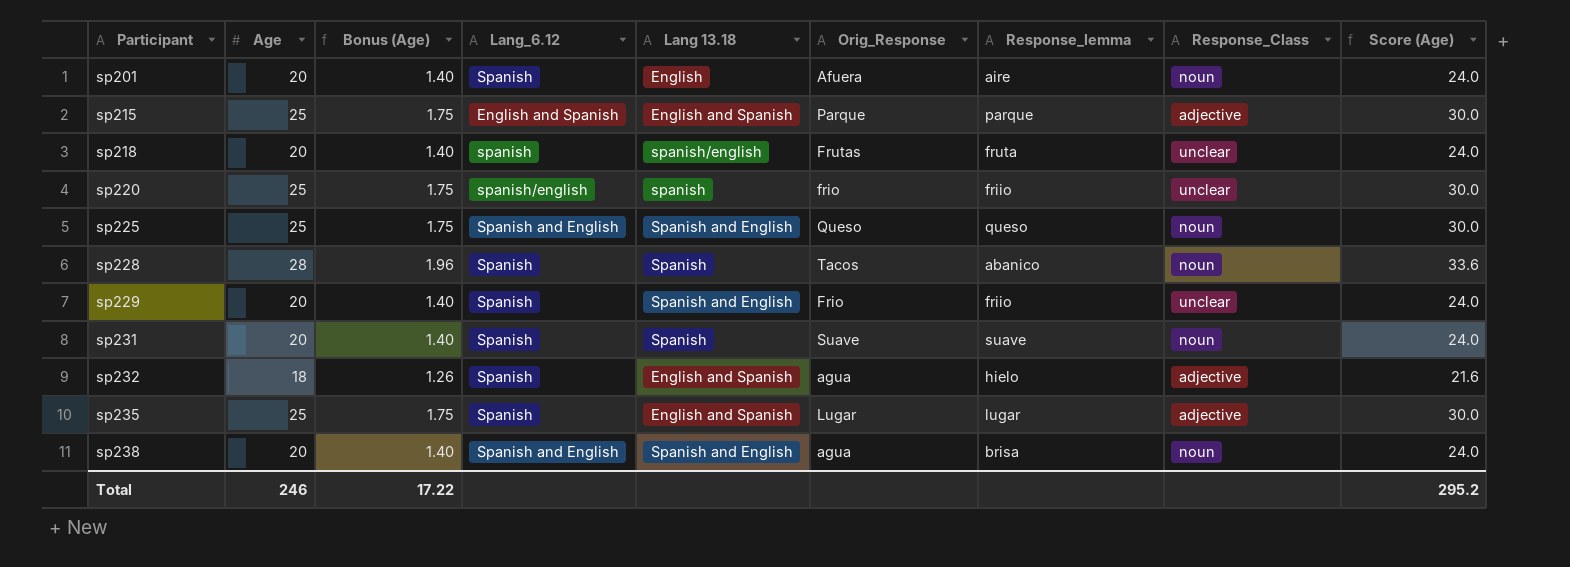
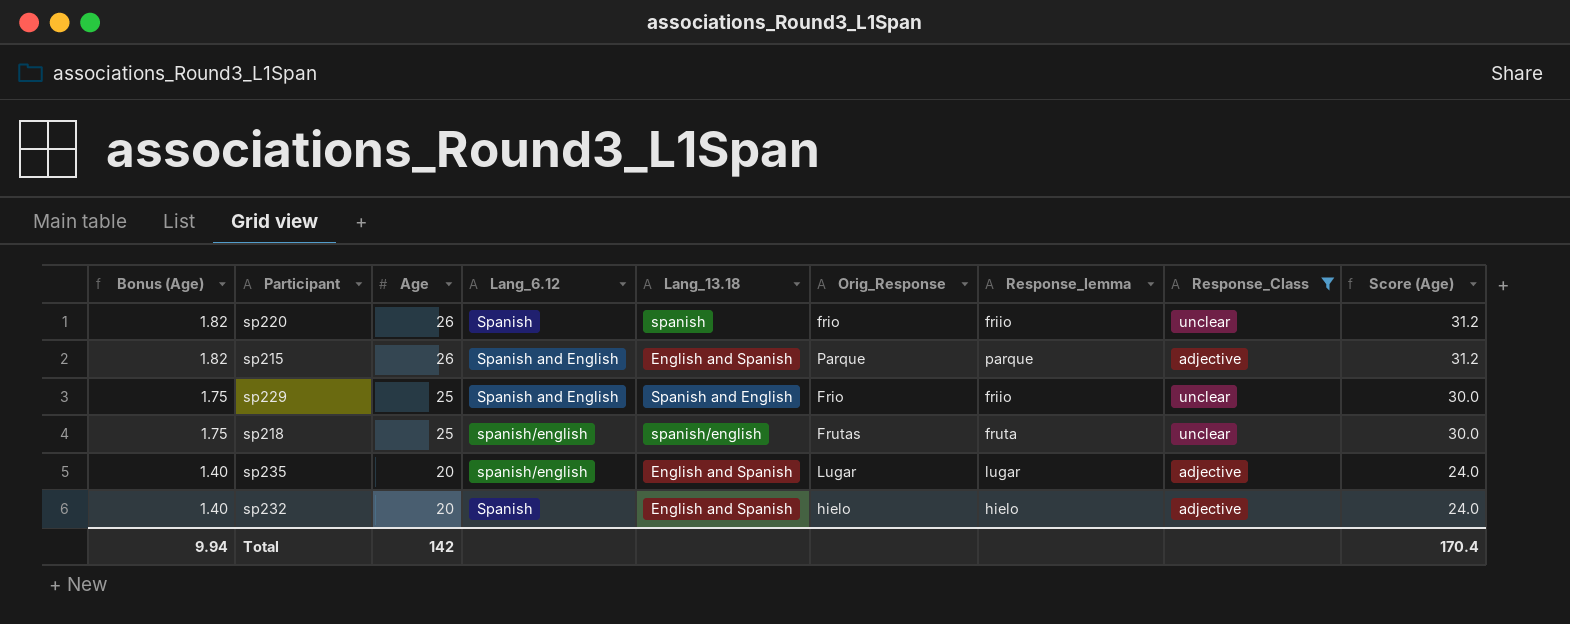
filter: none -> Response_Class != noun
row order: Participant ascending -> Bonus (Age) descending
column Bonus (Age) | position: 3 -> 1
column name: Lang 13.18 -> Lang_13.18
sp220 | Bonus (Age): 1.75 -> 1.82
sp220 | Age: 25 -> 26
sp220 | Lang_6.12: spanish/english -> Spanish
sp220 | Score (Age): 30.0 -> 31.2
sp215 | Bonus (Age): 1.75 -> 1.82
sp215 | Age: 25 -> 26
sp215 | Lang_6.12: English and Spanish -> Spanish and English
sp215 | Score (Age): 30.0 -> 31.2
sp229 | Bonus (Age): 1.40 -> 1.75
sp229 | Age: 20 -> 25
sp229 | Lang_6.12: Spanish -> Spanish and English
sp229 | Score (Age): 24.0 -> 30.0
sp218 | Bonus (Age): 1.40 -> 1.75
sp218 | Age: 20 -> 25
sp218 | Lang_6.12: spanish -> spanish/english
sp218 | Score (Age): 24.0 -> 30.0
sp235 | Bonus (Age): 1.75 -> 1.40
sp235 | Age: 25 -> 20
sp235 | Lang_6.12: Spanish -> spanish/english
sp235 | Score (Age): 30.0 -> 24.0
sp232 | Bonus (Age): 1.26 -> 1.40
sp232 | Age: 18 -> 20
sp232 | Orig_Response: agua -> hielo
sp232 | Score (Age): 21.6 -> 24.0
Total | Bonus (Age): 17.22 -> 9.94
Total | Age: 246 -> 142
Total | Score (Age): 295.2 -> 170.4

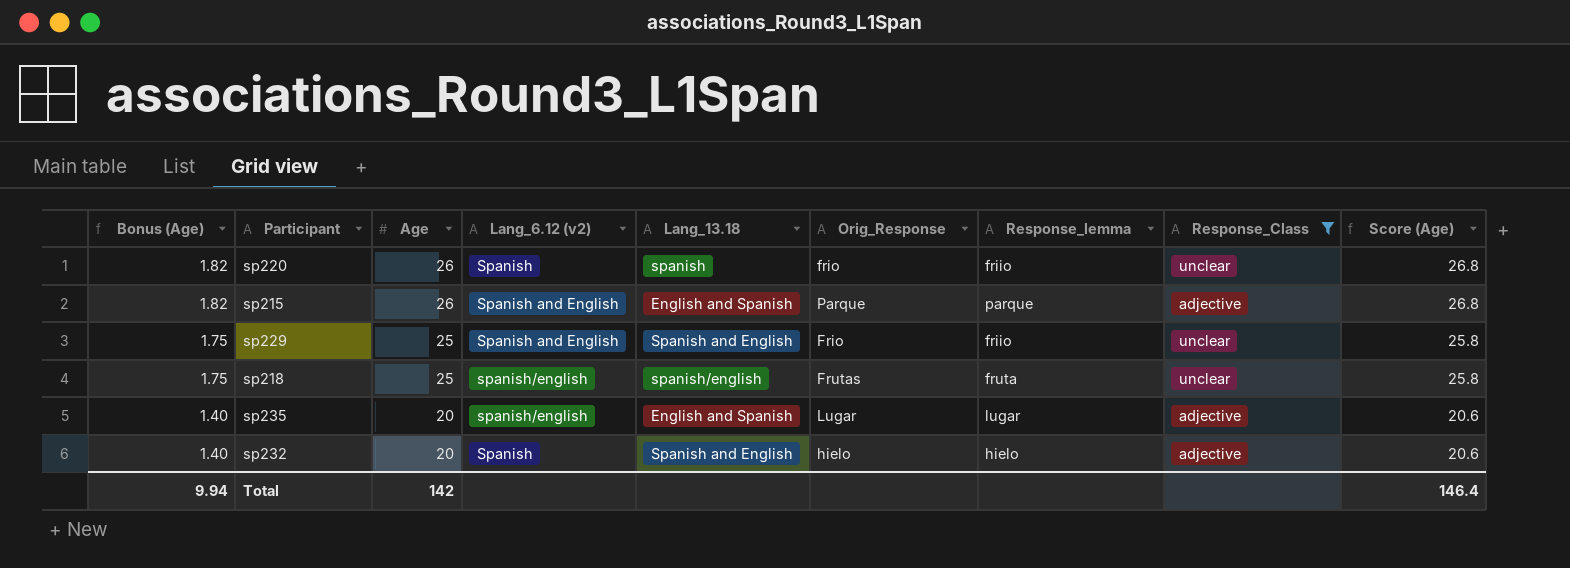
column name: Lang_6.12 -> Lang_6.12 (v2)
column Score (Age) | formula: [Age] * 1.2 -> [Age] * 1.03
sp232 | Lang_13.18: English and Spanish -> Spanish and English
Total | Score (Age): 170.4 -> 146.4

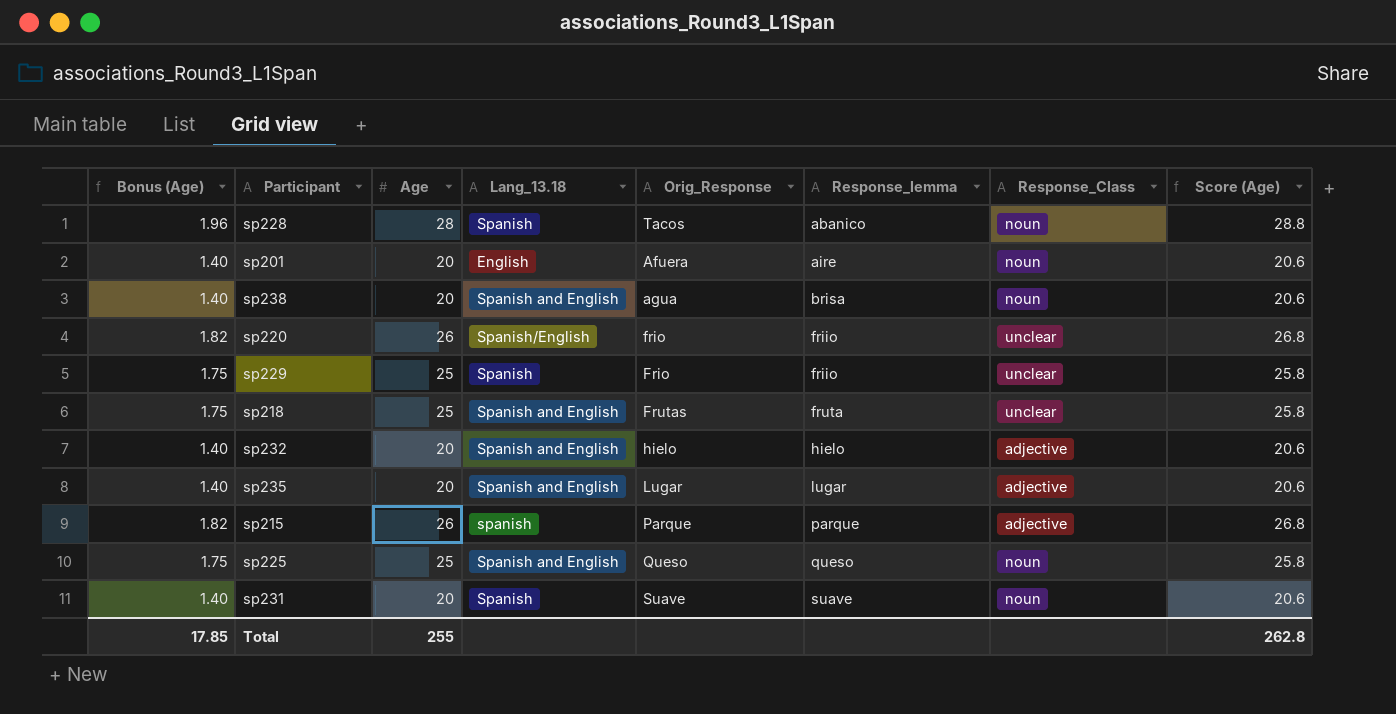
filter: Response_Class != noun -> none
row order: Bonus (Age) descending -> Response_lemma ascending
column Lang_6.12 (v2) | position: 4 -> none
sp220 | Lang_13.18: spanish -> Spanish/English
sp229 | Lang_13.18: Spanish and English -> Spanish
sp218 | Lang_13.18: spanish/english -> Spanish and English
sp235 | Lang_13.18: English and Spanish -> Spanish and English
sp215 | Lang_13.18: English and Spanish -> spanish
Total | Bonus (Age): 9.94 -> 17.85
Total | Age: 142 -> 255
Total | Score (Age): 146.4 -> 262.8

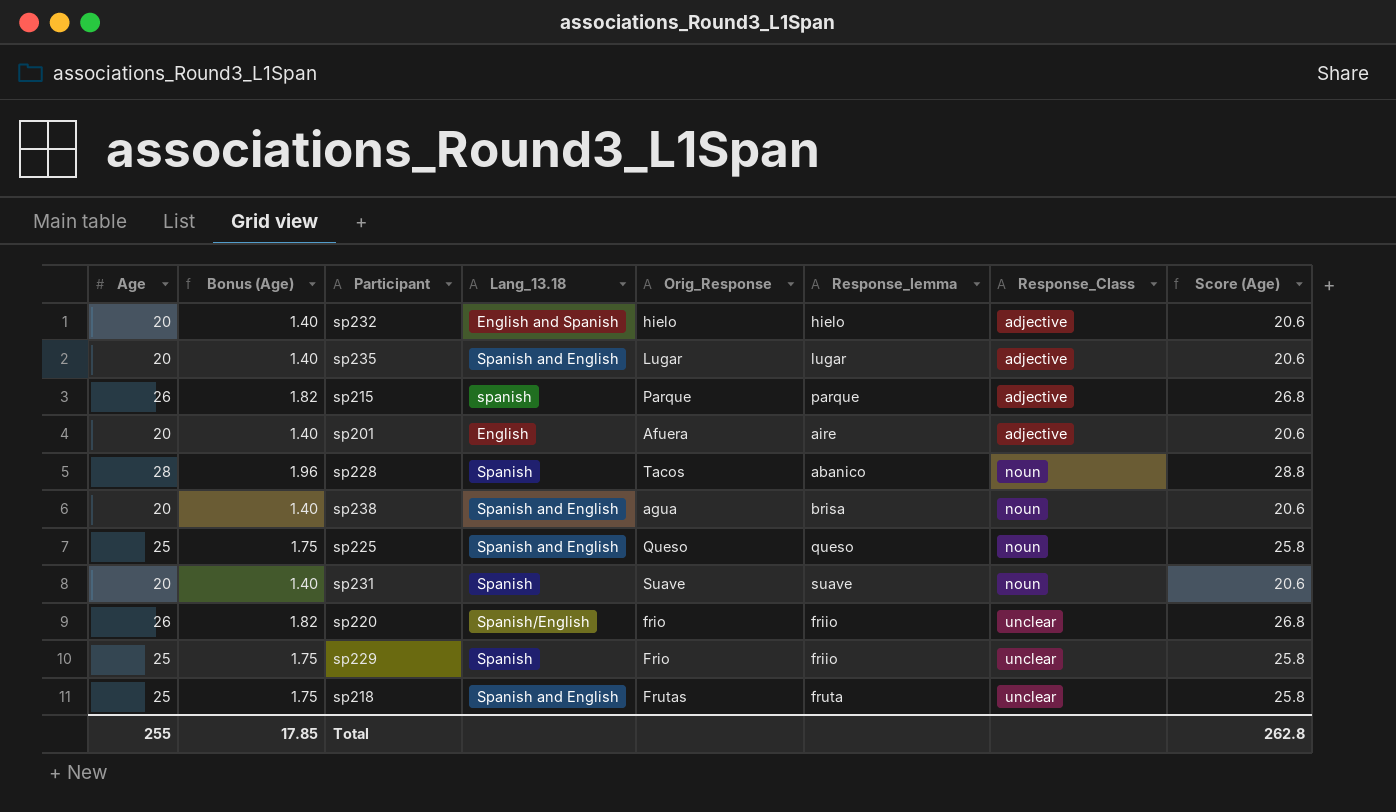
row order: Response_lemma ascending -> Response_Class ascending
column Age | position: 3 -> 1
sp232 | Lang_13.18: Spanish and English -> English and Spanish
sp201 | Response_Class: noun -> adjective

